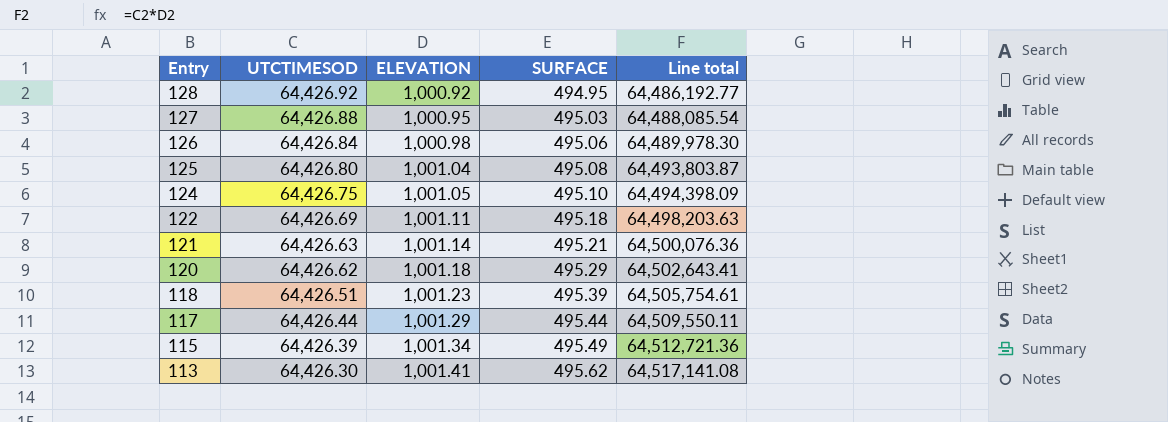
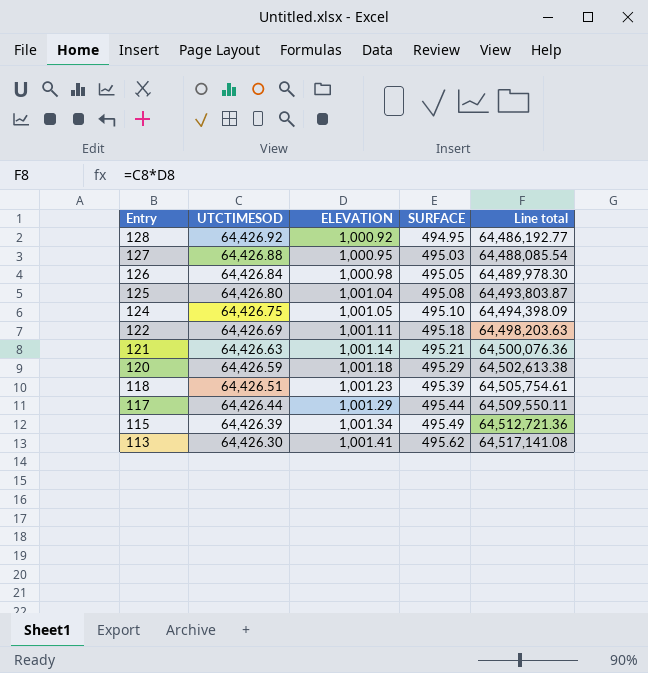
126 | SURFACE: 495.06 -> 495.05
120 | UTCTIMESOD: 64,426.62 -> 64,426.59
120 | Line total: 64,502,643.41 -> 64,502,613.38

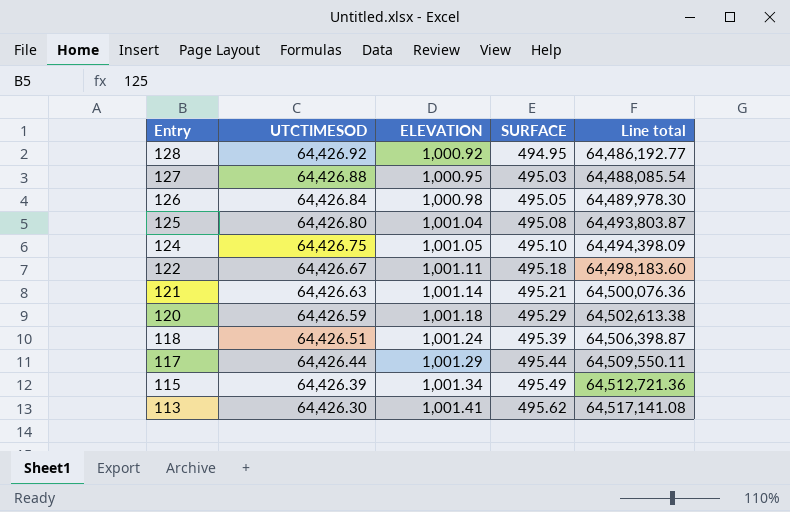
122 | UTCTIMESOD: 64,426.69 -> 64,426.67
122 | Line total: 64,498,203.63 -> 64,498,183.60
118 | ELEVATION: 1,001.23 -> 1,001.24
118 | Line total: 64,505,754.61 -> 64,506,398.87

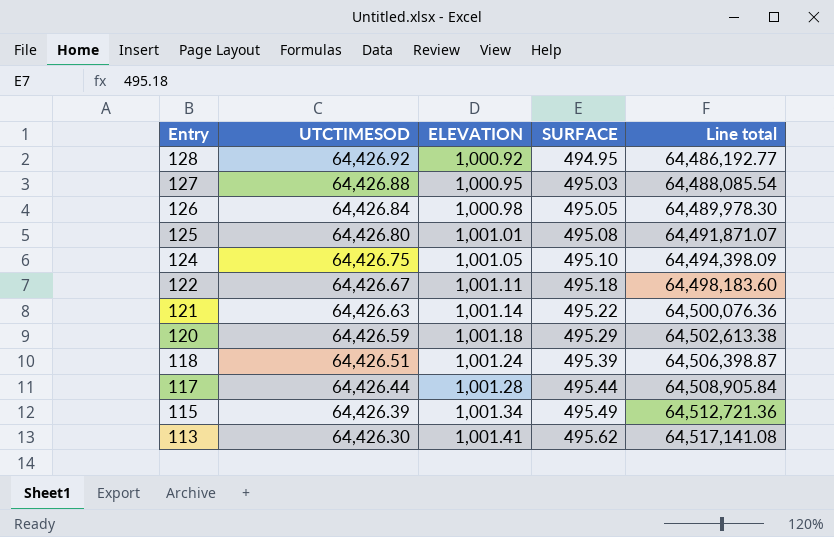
125 | ELEVATION: 1,001.04 -> 1,001.01
125 | Line total: 64,493,803.87 -> 64,491,871.07
121 | SURFACE: 495.21 -> 495.22
117 | ELEVATION: 1,001.29 -> 1,001.28
117 | Line total: 64,509,550.11 -> 64,508,905.84

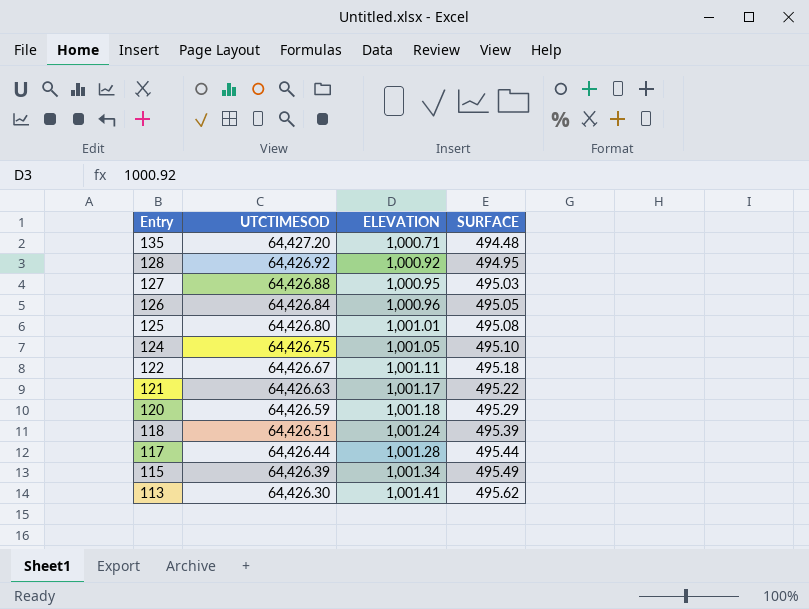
column Line total | formula: [UTCTIMESOD] * [ELEVATION] -> none
row 135: none -> 64,427.20 | 1,000.71 | 494.48
126 | ELEVATION: 1,000.98 -> 1,000.96
121 | ELEVATION: 1,001.14 -> 1,001.17

